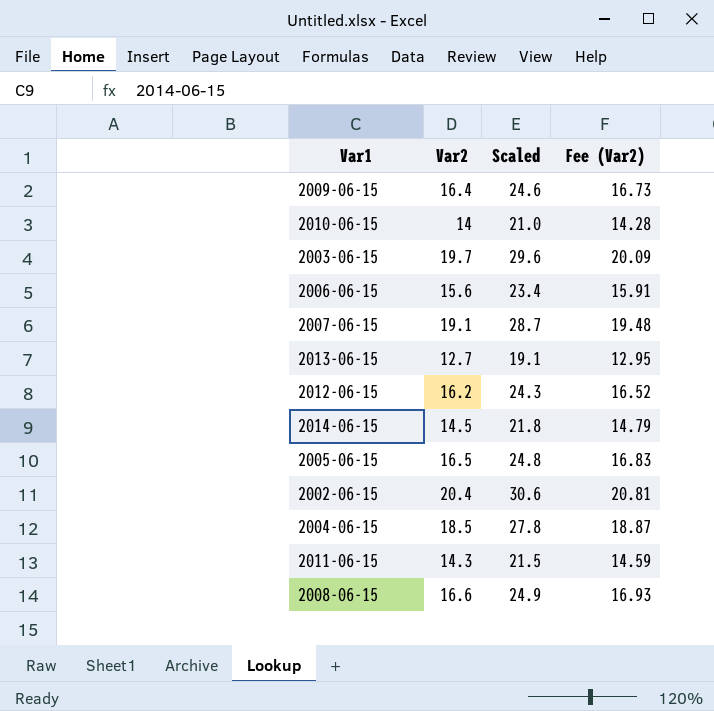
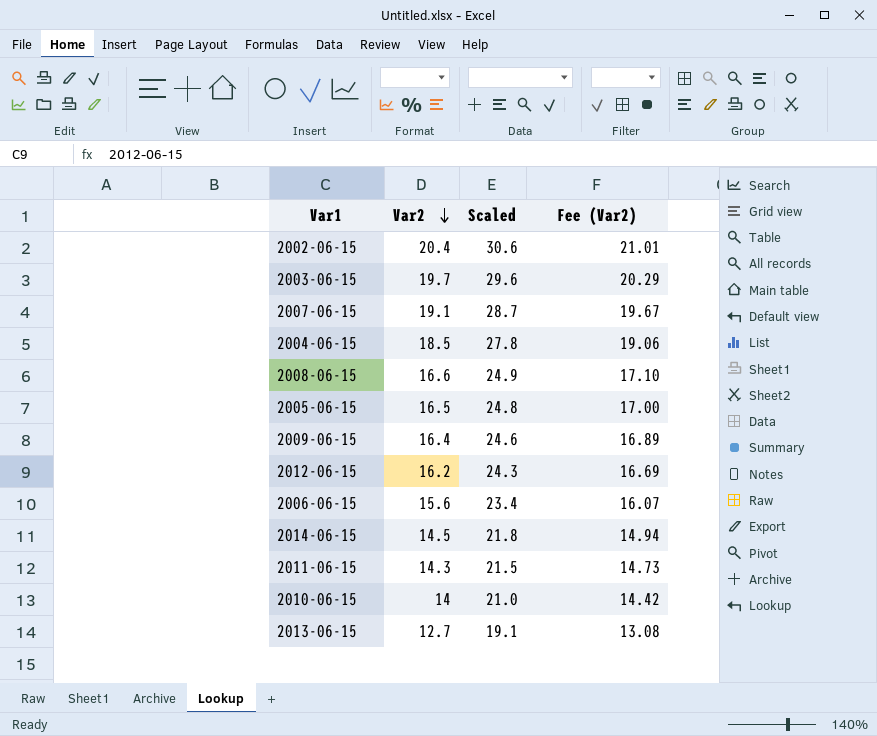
row order: none -> Var2 descending
column Fee (Var2) | formula: [Var2] * 1.02 -> [Var2] * 1.03

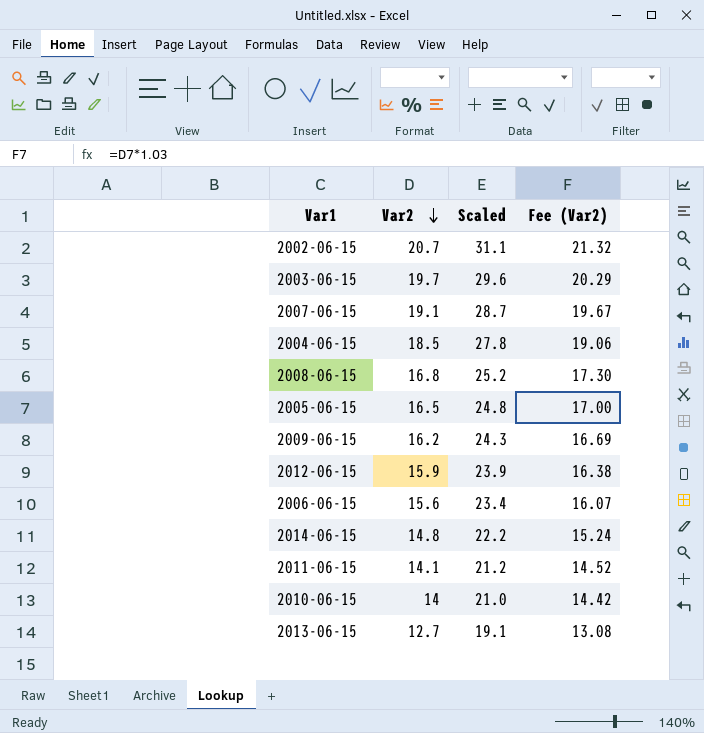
2002-06-15 | Var2: 20.4 -> 20.7
2002-06-15 | Scaled: 30.6 -> 31.1
2002-06-15 | Fee (Var2): 21.01 -> 21.32
2008-06-15 | Var2: 16.6 -> 16.8
2008-06-15 | Scaled: 24.9 -> 25.2
2008-06-15 | Fee (Var2): 17.10 -> 17.30
2009-06-15 | Var2: 16.4 -> 16.2
2009-06-15 | Scaled: 24.6 -> 24.3
2009-06-15 | Fee (Var2): 16.89 -> 16.69
2012-06-15 | Var2: 16.2 -> 15.9
2012-06-15 | Scaled: 24.3 -> 23.9
2012-06-15 | Fee (Var2): 16.69 -> 16.38
2014-06-15 | Var2: 14.5 -> 14.8
2014-06-15 | Scaled: 21.8 -> 22.2
2014-06-15 | Fee (Var2): 14.94 -> 15.24
2011-06-15 | Var2: 14.3 -> 14.1
2011-06-15 | Scaled: 21.5 -> 21.2
2011-06-15 | Fee (Var2): 14.73 -> 14.52

